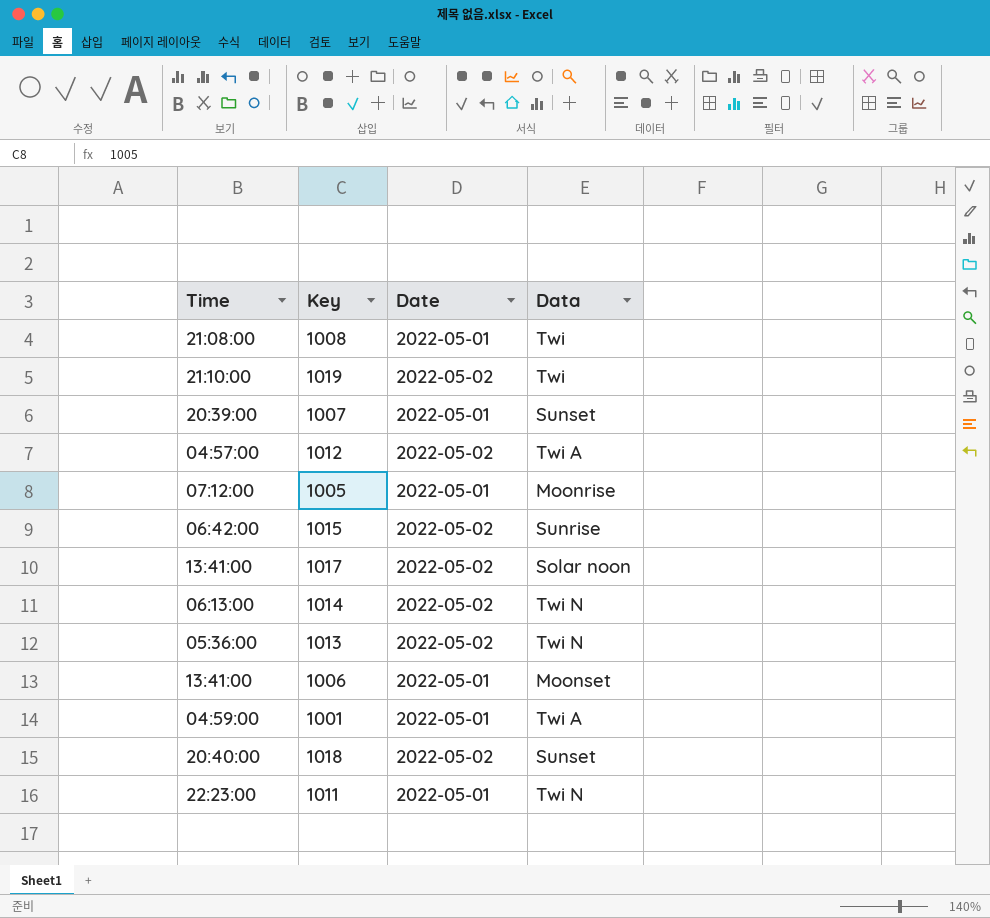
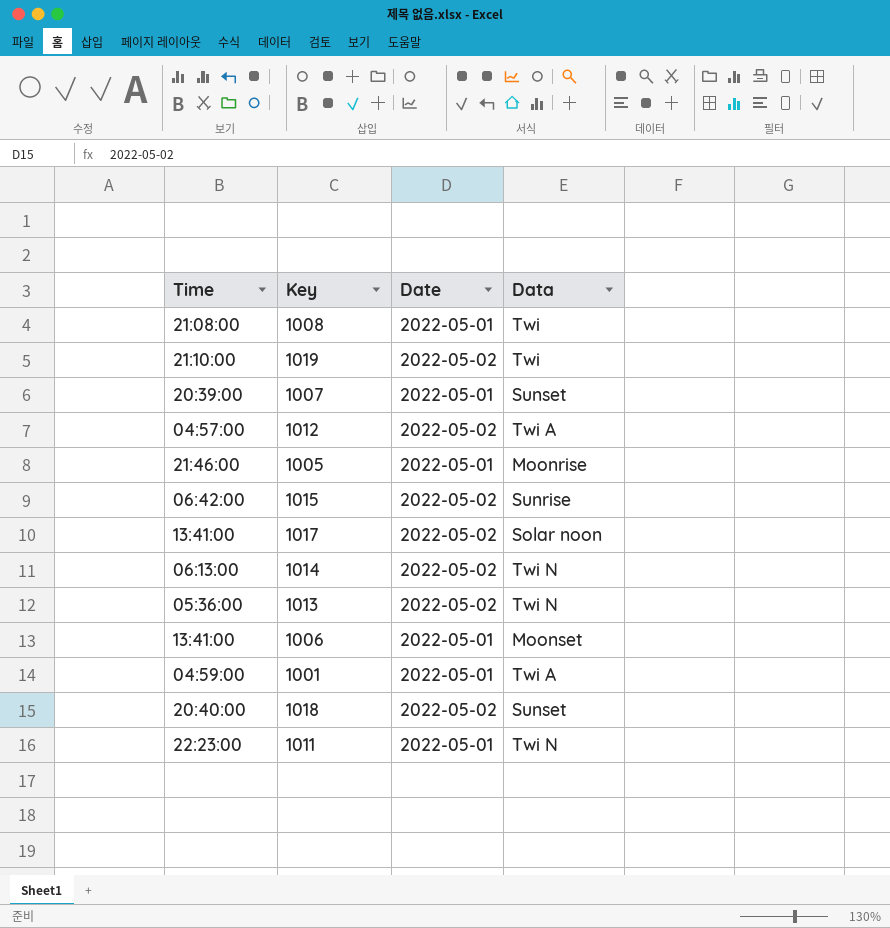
1005 | Time: 07:12:00 -> 21:46:00

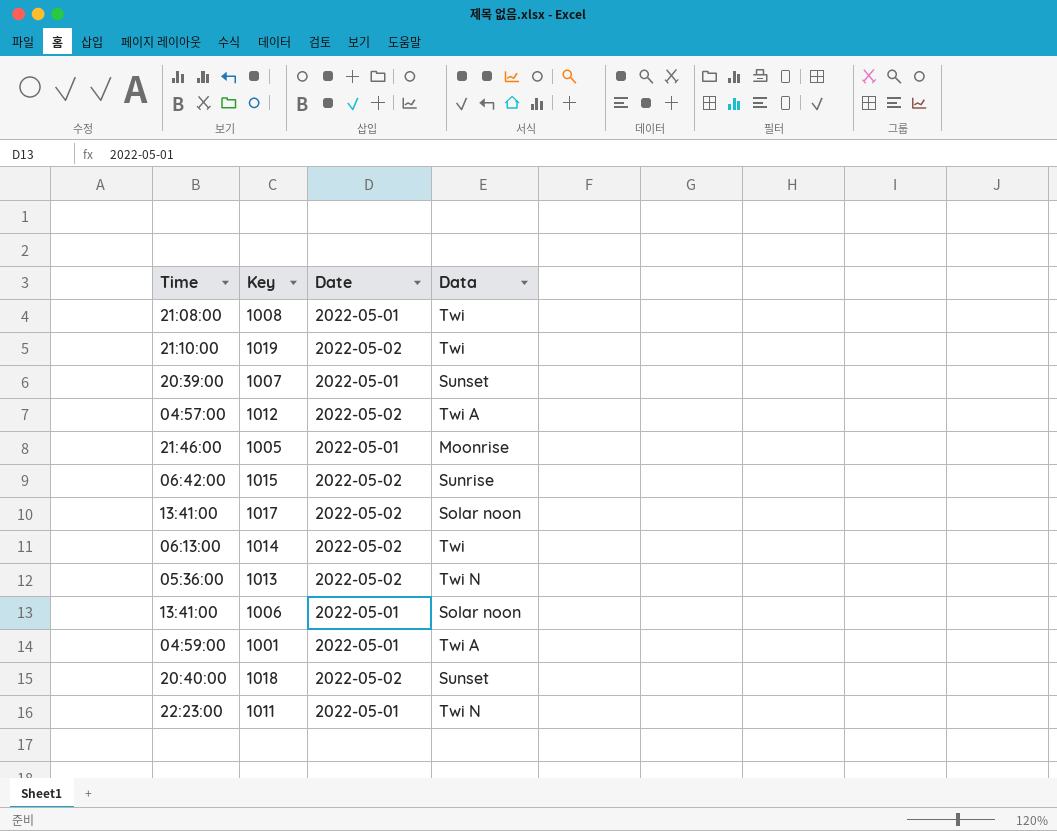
1014 | Data: Twi N -> Twi
1006 | Data: Moonset -> Solar noon

